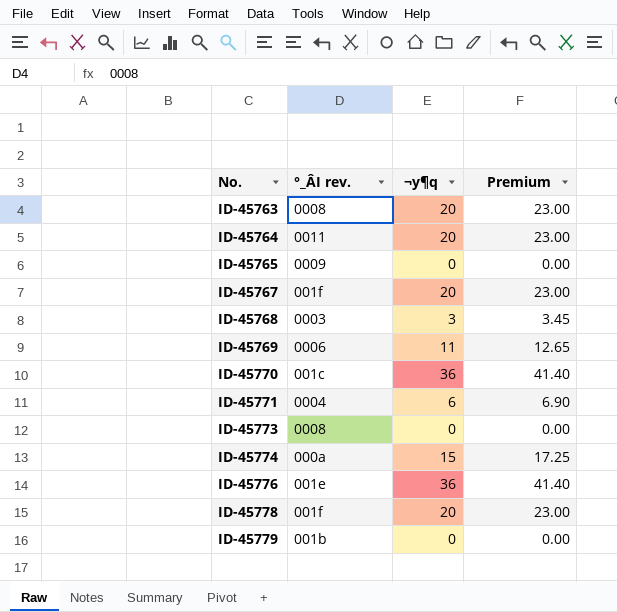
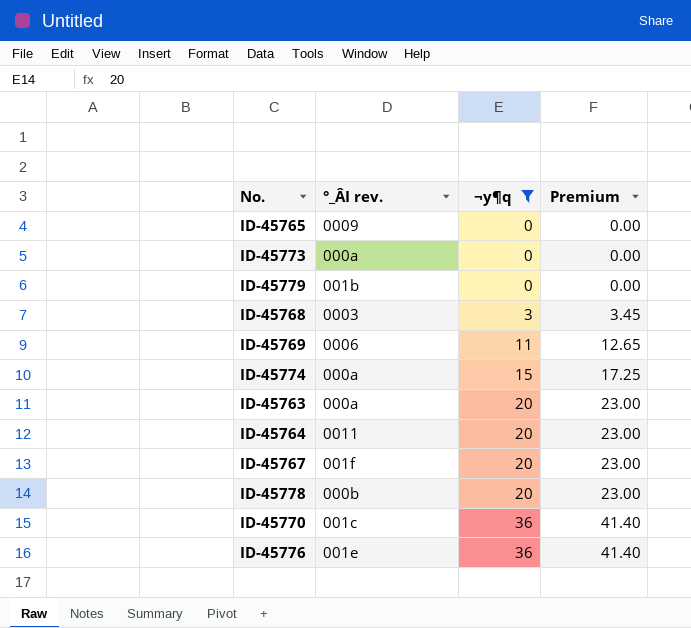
filter: none -> ¬y¶q != 6
row order: No. ascending -> ¬y¶q ascending
ID-45773 | °_ÂI rev.: 0008 -> 000a
ID-45763 | °_ÂI rev.: 0008 -> 000a
ID-45778 | °_ÂI rev.: 001f -> 000b

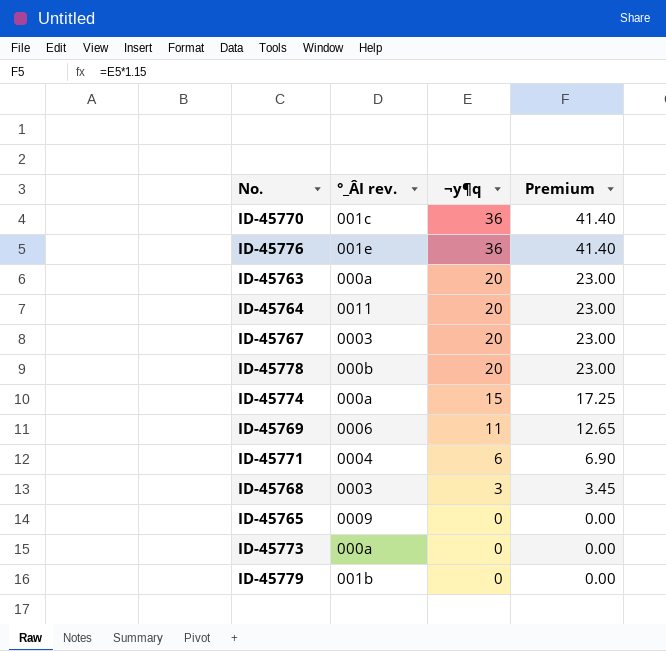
filter: ¬y¶q != 6 -> none
row order: ¬y¶q ascending -> ¬y¶q descending
ID-45767 | °_ÂI rev.: 001f -> 0003

